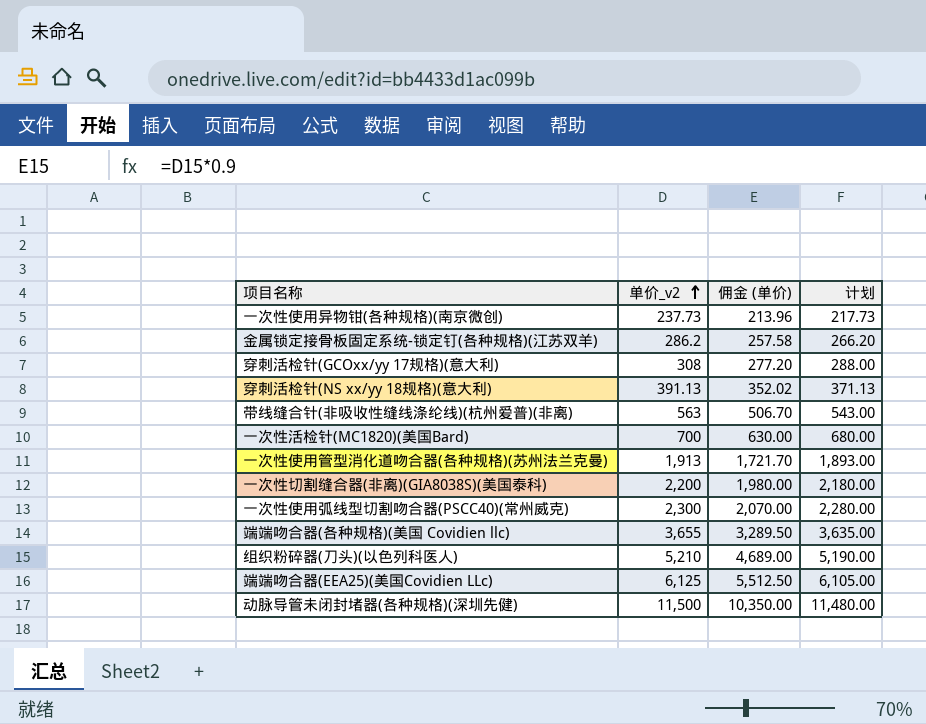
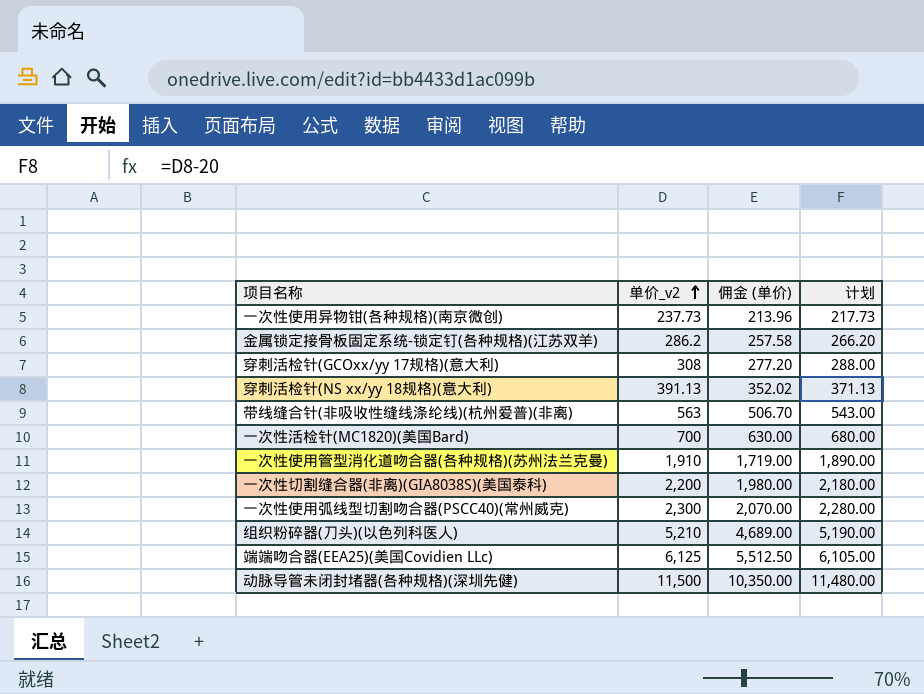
row 端端吻合器(各种规格)(美国 Covidien llc): 3,655 | 3,289.50 | 3,635.00 -> none
一次性使用管型消化道吻合器(各种规格)(苏州法兰克曼) | 单价_v2: 1,913 -> 1,910
一次性使用管型消化道吻合器(各种规格)(苏州法兰克曼) | 佣金 (单价): 1,721.70 -> 1,719.00
一次性使用管型消化道吻合器(各种规格)(苏州法兰克曼) | 计划: 1,893.00 -> 1,890.00

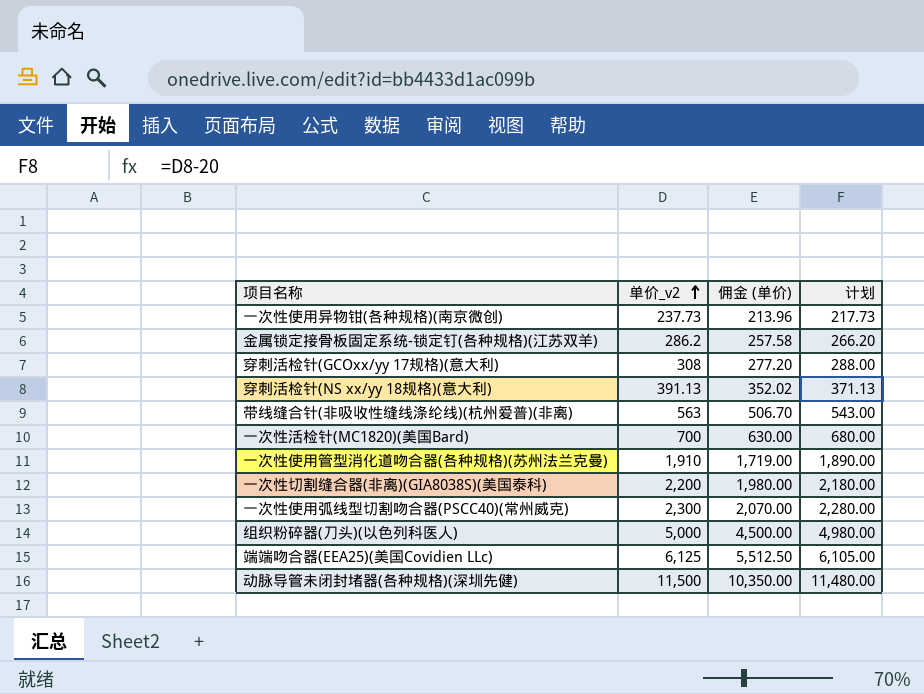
组织粉碎器(刀头)(以色列科医人) | 单价_v2: 5,210 -> 5,000
组织粉碎器(刀头)(以色列科医人) | 佣金 (单价): 4,689.00 -> 4,500.00
组织粉碎器(刀头)(以色列科医人) | 计划: 5,190.00 -> 4,980.00

